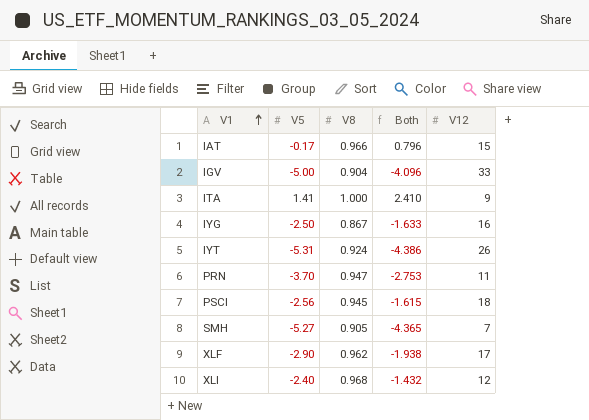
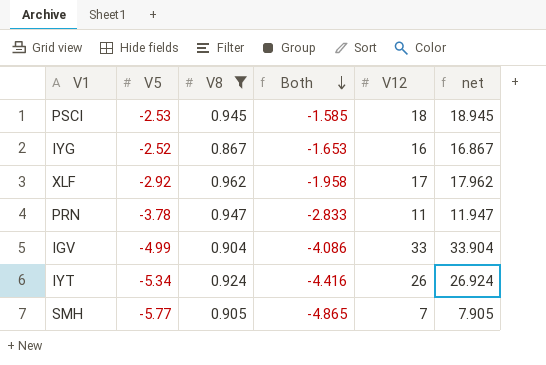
filter: none -> V8 <= 0.962
row order: V1 ascending -> Both descending
column net | formula: none -> [V8] + [V12]
PSCI | V5: -2.56 -> -2.53
PSCI | Both: -1.615 -> -1.585
IYG | V5: -2.50 -> -2.52
IYG | Both: -1.633 -> -1.653
XLF | V5: -2.90 -> -2.92
XLF | Both: -1.938 -> -1.958
PRN | V5: -3.70 -> -3.78
PRN | Both: -2.753 -> -2.833
IGV | V5: -5.00 -> -4.99
IGV | Both: -4.096 -> -4.086
IYT | V5: -5.31 -> -5.34
IYT | Both: -4.386 -> -4.416
SMH | V5: -5.27 -> -5.77
SMH | Both: -4.365 -> -4.865

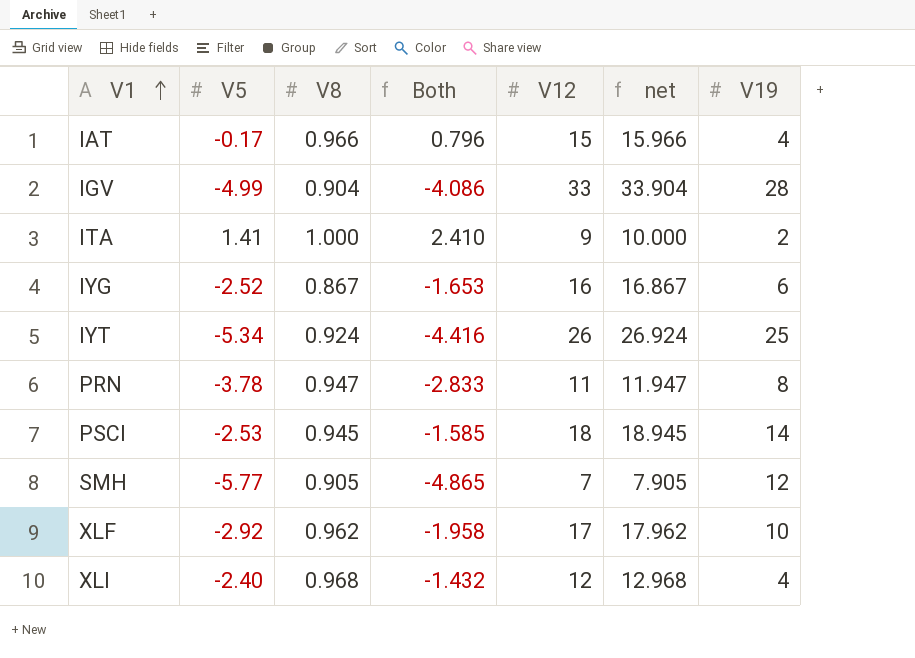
filter: V8 <= 0.962 -> none
row order: Both descending -> V1 ascending
column V19 | position: none -> 7

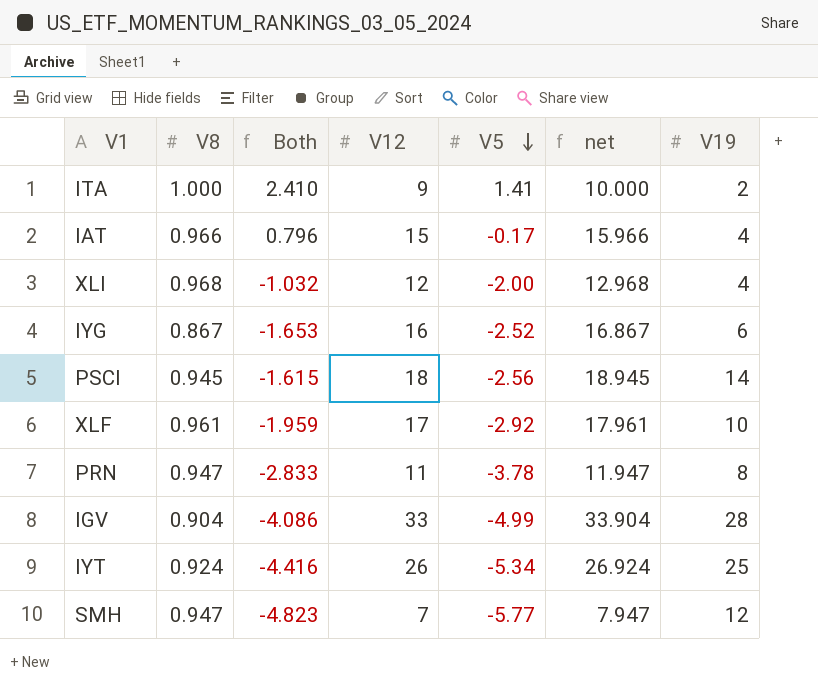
row order: V1 ascending -> V5 descending
column V5 | position: 2 -> 5
XLI | Both: -1.432 -> -1.032
XLI | V5: -2.40 -> -2.00
PSCI | Both: -1.585 -> -1.615
PSCI | V5: -2.53 -> -2.56
XLF | V8: 0.962 -> 0.961
XLF | Both: -1.958 -> -1.959
XLF | net: 17.962 -> 17.961
SMH | V8: 0.905 -> 0.947
SMH | Both: -4.865 -> -4.823
SMH | net: 7.905 -> 7.947

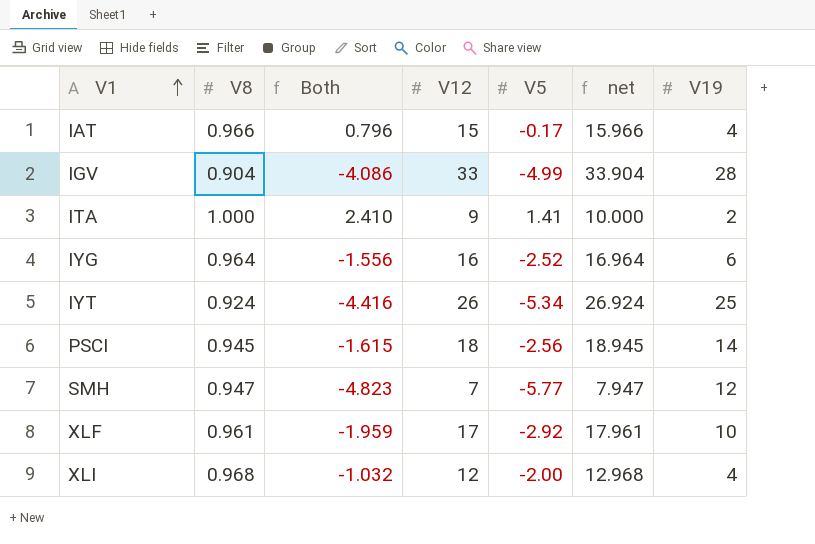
row order: V5 descending -> V1 ascending
row PRN: 0.947 | -2.833 | 11 | -3.78 | 11.947 | 8 -> none
IYG | V8: 0.867 -> 0.964
IYG | Both: -1.653 -> -1.556
IYG | net: 16.867 -> 16.964

